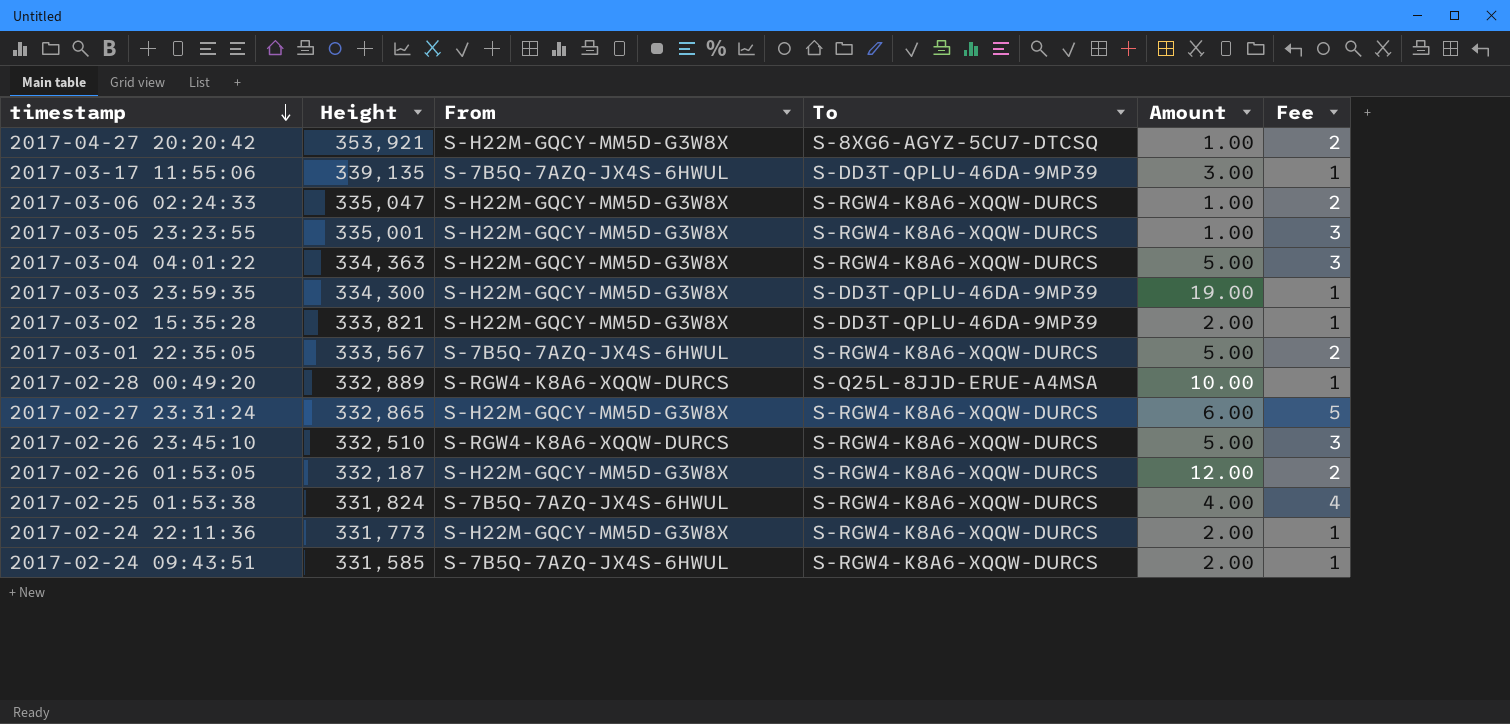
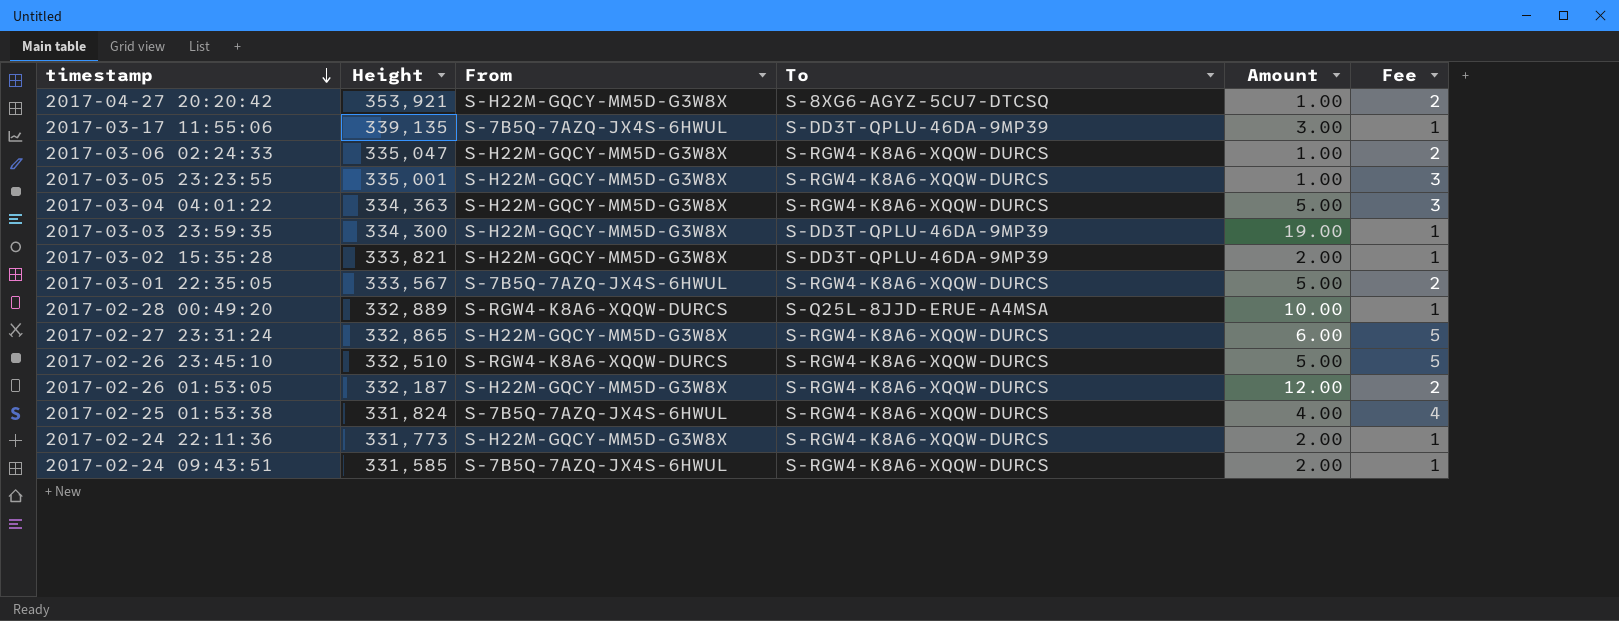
2017-02-26 23:45:10 | Fee: 3 -> 5

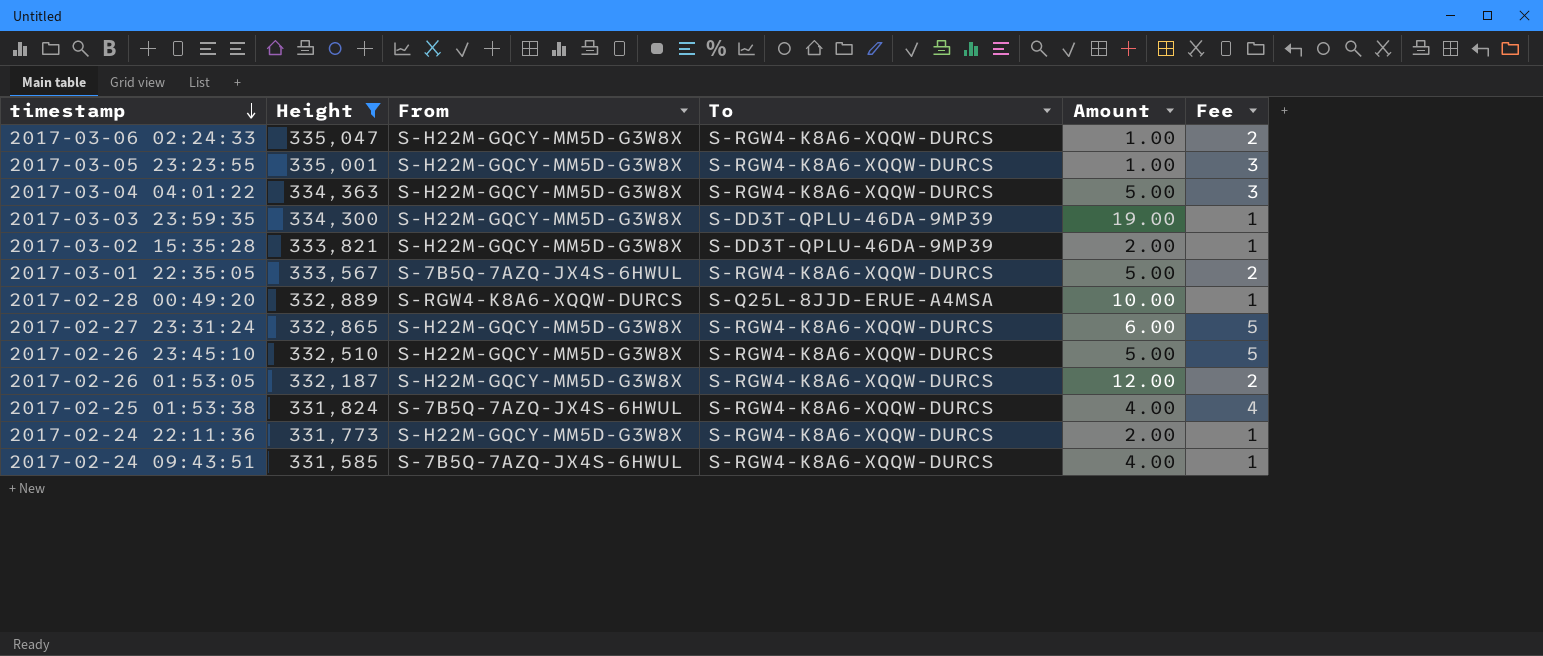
filter: none -> Height <= 335,047
2017-02-26 23:45:10 | From: S-RGW4-K8A6-XQQW-DURCS -> S-H22M-GQCY-MM5D-G3W8X
2017-02-24 09:43:51 | Amount: 2.00 -> 4.00

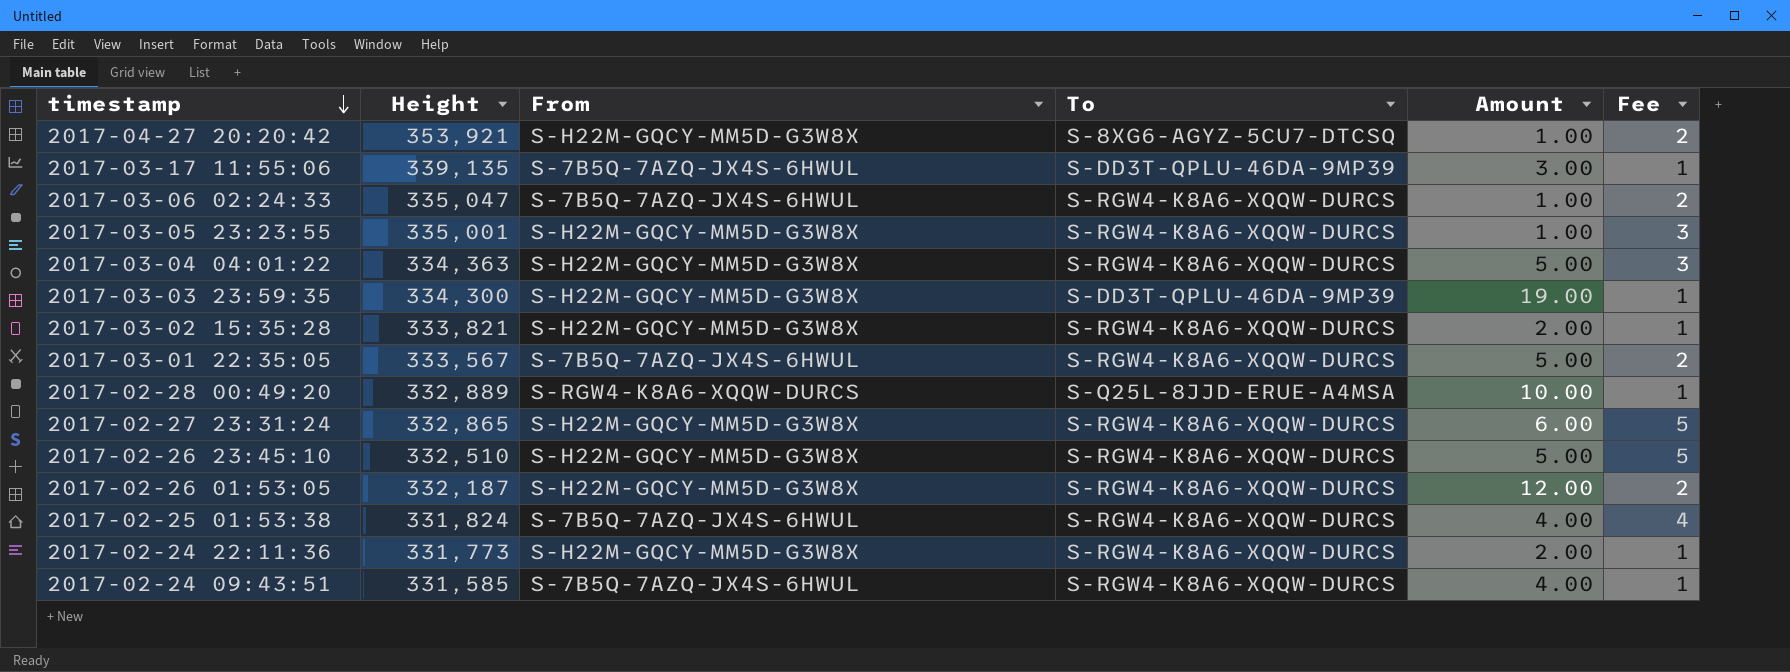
filter: Height <= 335,047 -> none
2017-03-06 02:24:33 | From: S-H22M-GQCY-MM5D-G3W8X -> S-7B5Q-7AZQ-JX4S-6HWUL
2017-03-02 15:35:28 | To: S-DD3T-QPLU-46DA-9MP39 -> S-RGW4-K8A6-XQQW-DURCS

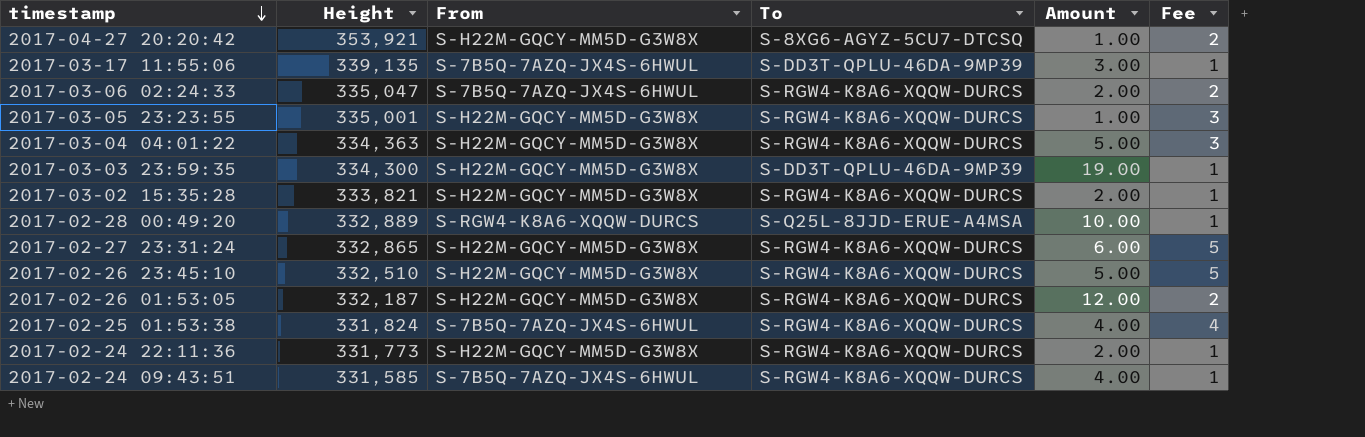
row 2017-03-01 22:35:05: 333,567 | S-7B5Q-7AZQ-JX4S-6HWUL | S-RGW4-K8A6-XQQW-DURCS | 5.00 | 2 -> none
2017-03-06 02:24:33 | Amount: 1.00 -> 2.00

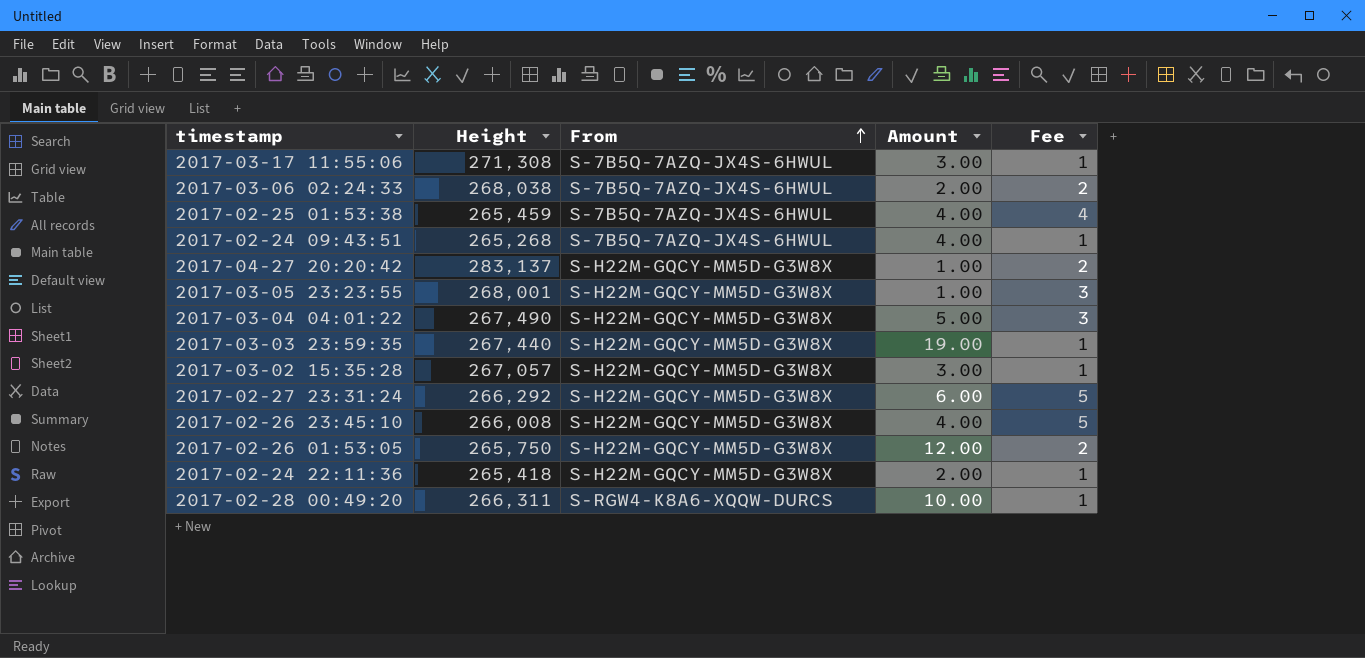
row order: timestamp descending -> From ascending
column To | position: 4 -> none
2017-03-17 11:55:06 | Height: 339,135 -> 271,308
2017-03-06 02:24:33 | Height: 335,047 -> 268,038
2017-02-25 01:53:38 | Height: 331,824 -> 265,459
2017-02-24 09:43:51 | Height: 331,585 -> 265,268
2017-04-27 20:20:42 | Height: 353,921 -> 283,137
2017-03-05 23:23:55 | Height: 335,001 -> 268,001
2017-03-04 04:01:22 | Height: 334,363 -> 267,490
2017-03-03 23:59:35 | Height: 334,300 -> 267,440
2017-03-02 15:35:28 | Height: 333,821 -> 267,057
2017-03-02 15:35:28 | Amount: 2.00 -> 3.00
2017-02-27 23:31:24 | Height: 332,865 -> 266,292
2017-02-26 23:45:10 | Height: 332,510 -> 266,008
2017-02-26 23:45:10 | Amount: 5.00 -> 4.00
2017-02-26 01:53:05 | Height: 332,187 -> 265,750
2017-02-24 22:11:36 | Height: 331,773 -> 265,418
2017-02-28 00:49:20 | Height: 332,889 -> 266,311

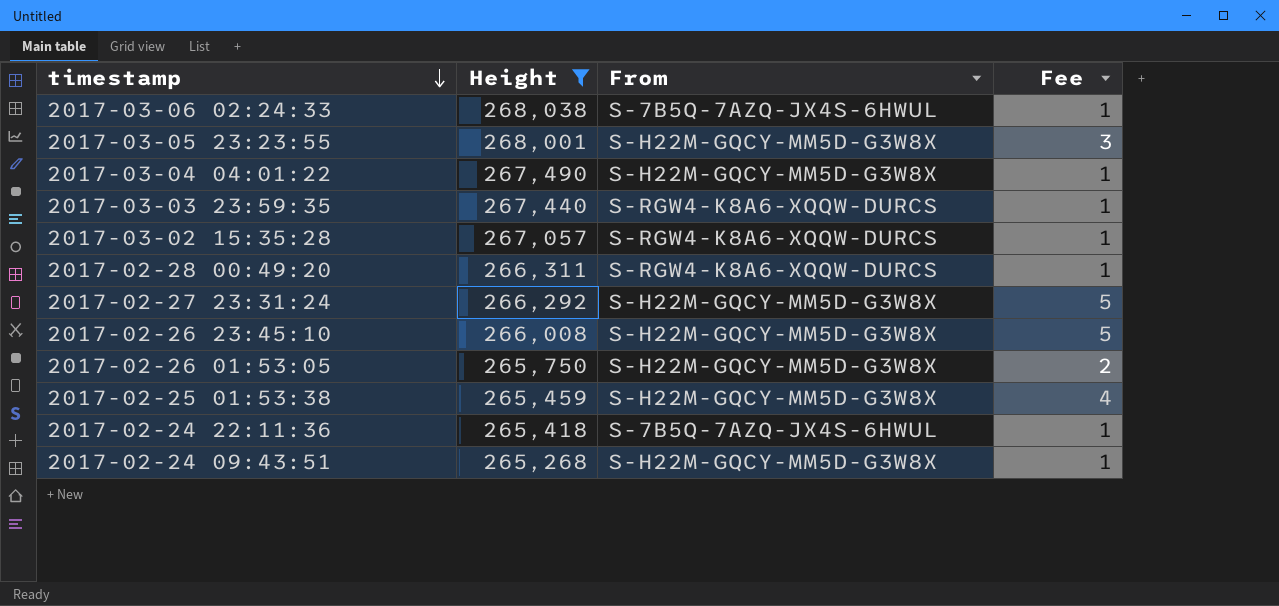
filter: none -> Height <= 268,038
row order: From ascending -> timestamp descending
column Amount | position: 4 -> none
2017-03-06 02:24:33 | Fee: 2 -> 1
2017-03-04 04:01:22 | Fee: 3 -> 1
2017-03-03 23:59:35 | From: S-H22M-GQCY-MM5D-G3W8X -> S-RGW4-K8A6-XQQW-DURCS
2017-03-02 15:35:28 | From: S-H22M-GQCY-MM5D-G3W8X -> S-RGW4-K8A6-XQQW-DURCS
2017-02-25 01:53:38 | From: S-7B5Q-7AZQ-JX4S-6HWUL -> S-H22M-GQCY-MM5D-G3W8X
2017-02-24 22:11:36 | From: S-H22M-GQCY-MM5D-G3W8X -> S-7B5Q-7AZQ-JX4S-6HWUL
2017-02-24 09:43:51 | From: S-7B5Q-7AZQ-JX4S-6HWUL -> S-H22M-GQCY-MM5D-G3W8X

